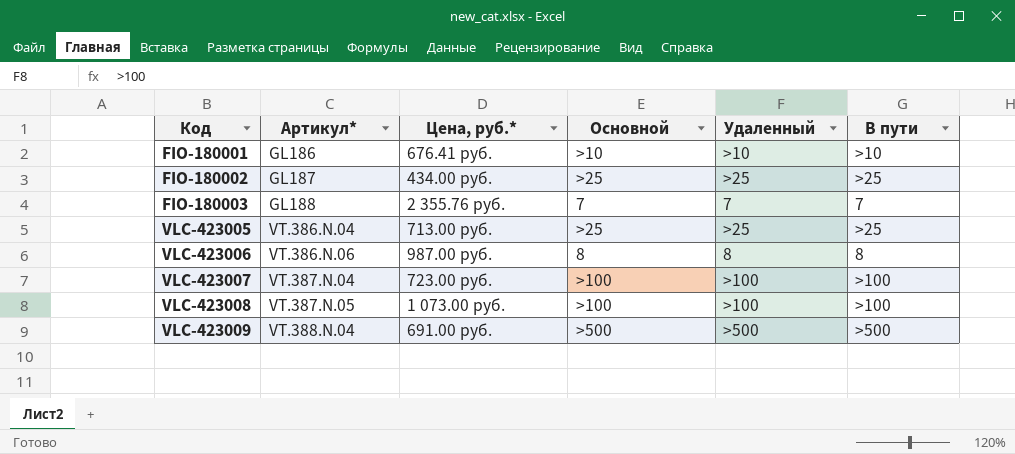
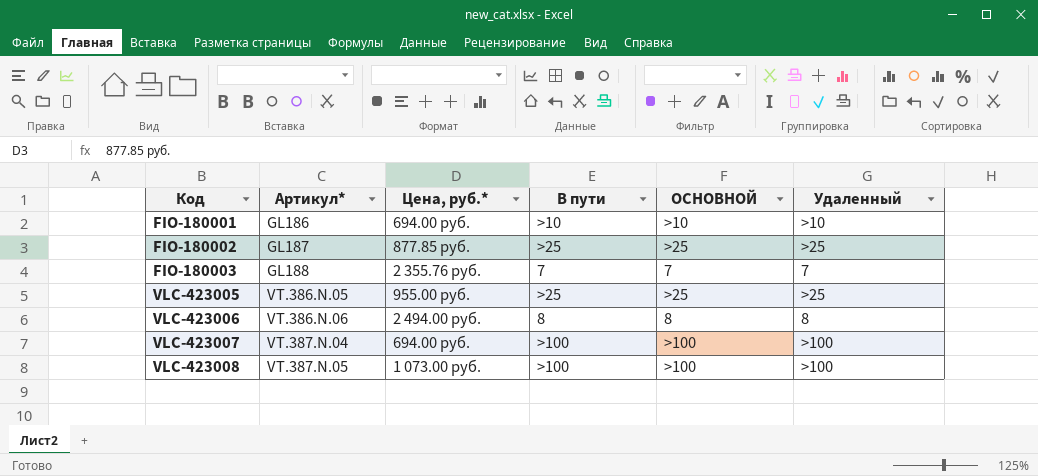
column В пути | position: 6 -> 4
column name: Основной -> ОСНОВНОЙ
row VLC-423009: VT.388.N.04 | 691.00 руб. | >500 | >500 | >500 -> none
FIO-180001 | Цена, руб.*: 676.41 руб. -> 694.00 руб.
FIO-180002 | Цена, руб.*: 434.00 руб. -> 877.85 руб.
VLC-423005 | Артикул*: VT.386.N.04 -> VT.386.N.05
VLC-423005 | Цена, руб.*: 713.00 руб. -> 955.00 руб.
VLC-423006 | Цена, руб.*: 987.00 руб. -> 2 494.00 руб.
VLC-423007 | Цена, руб.*: 723.00 руб. -> 694.00 руб.

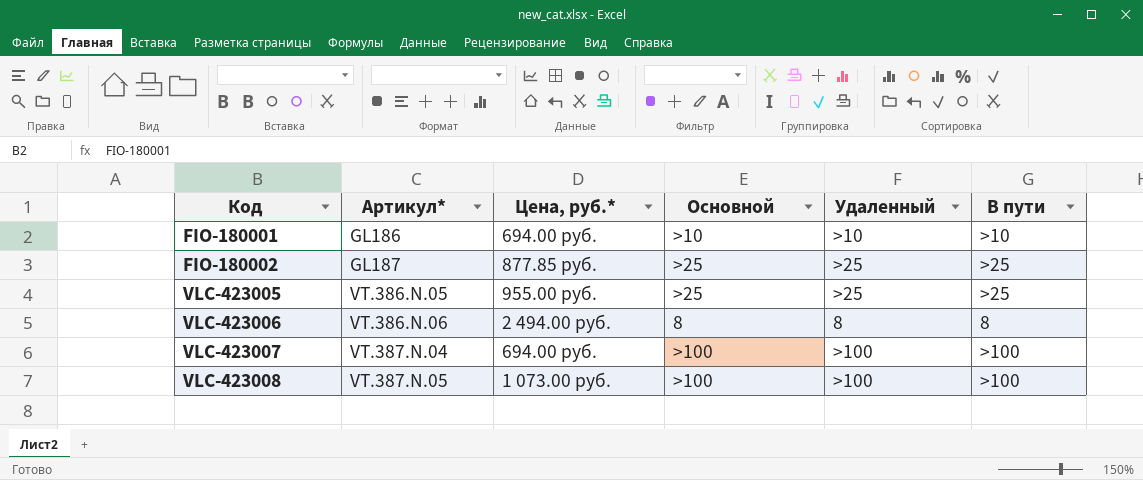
column name: ОСНОВНОЙ -> Основной
column В пути | position: 4 -> 6
row FIO-180003: GL188 | 2 355.76 руб. | 7 | 7 | 7 -> none

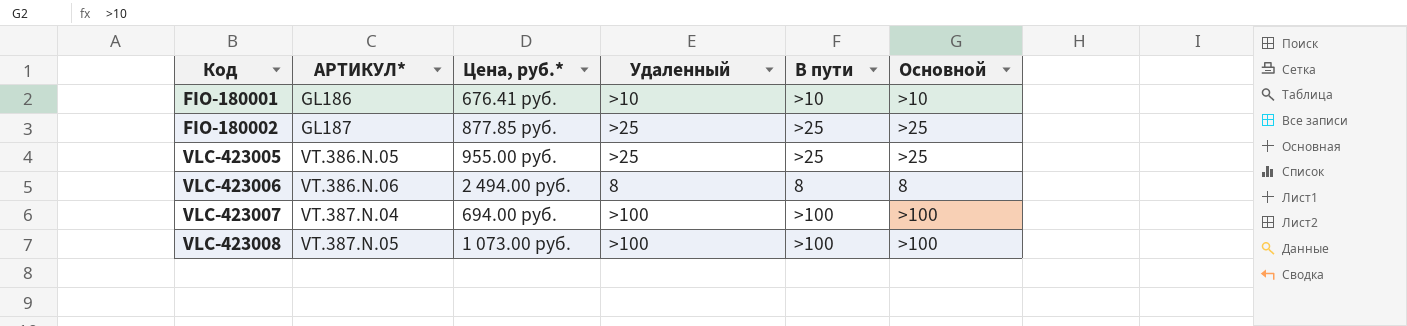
column name: Артикул* -> АРТИКУЛ*
column Основной | position: 4 -> 6
FIO-180001 | Цена, руб.*: 694.00 руб. -> 676.41 руб.

